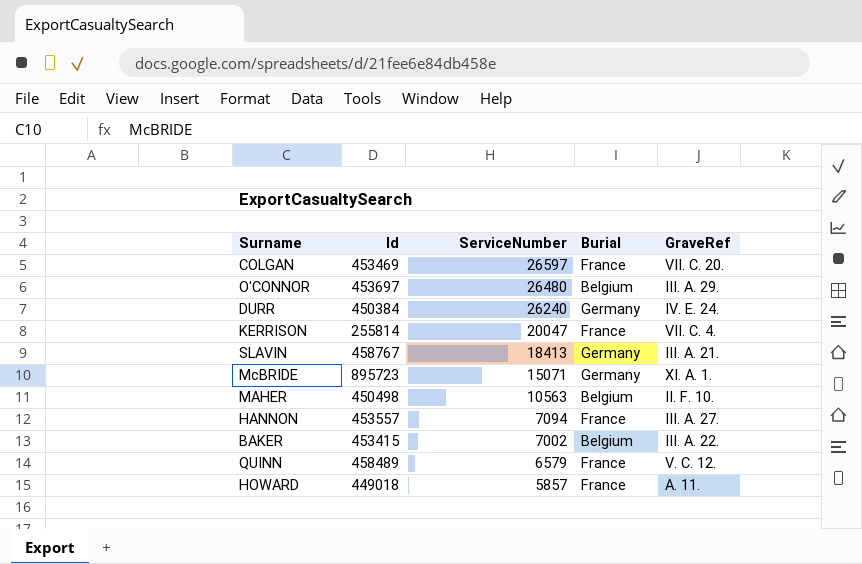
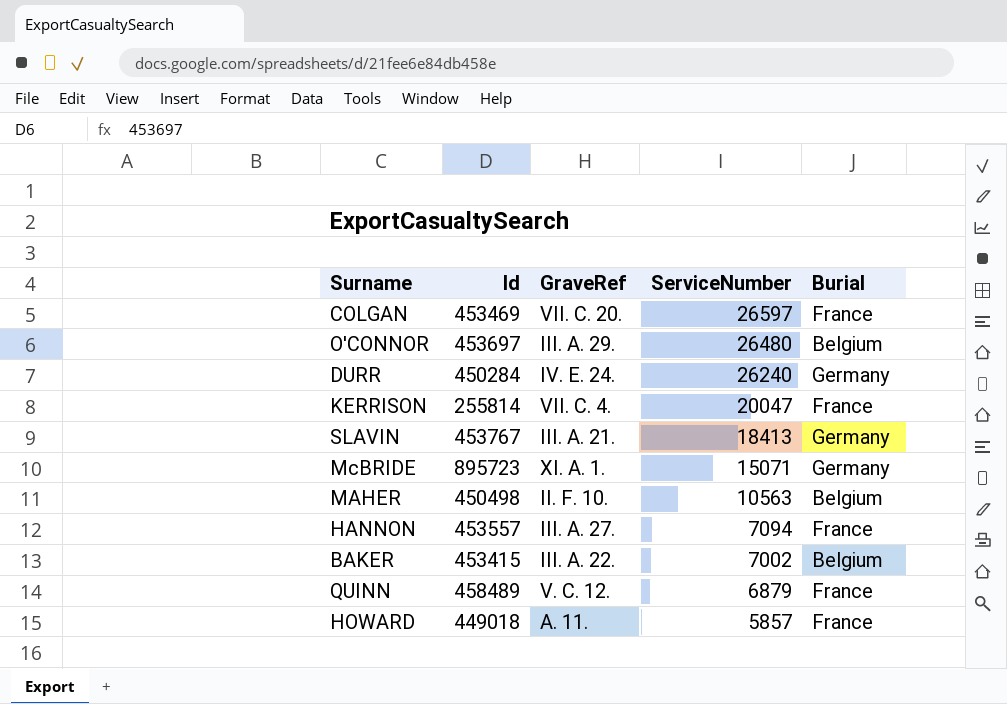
column GraveRef | position: 5 -> 3
DURR | Id: 450384 -> 450284
SLAVIN | Id: 458767 -> 453767
QUINN | ServiceNumber: 6579 -> 6879

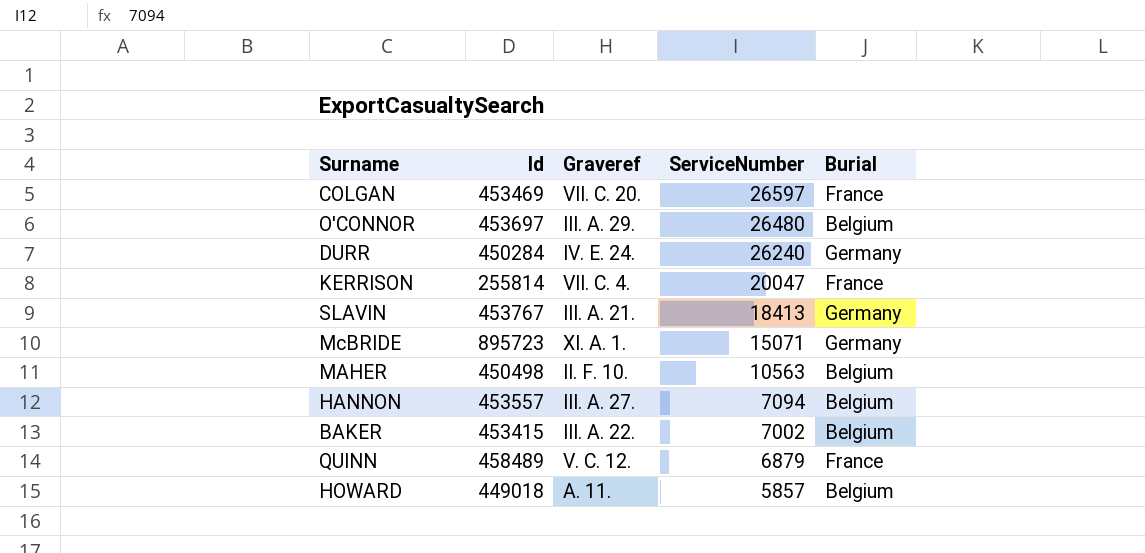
column name: GraveRef -> Graveref
HANNON | Burial: France -> Belgium
HOWARD | Burial: France -> Belgium

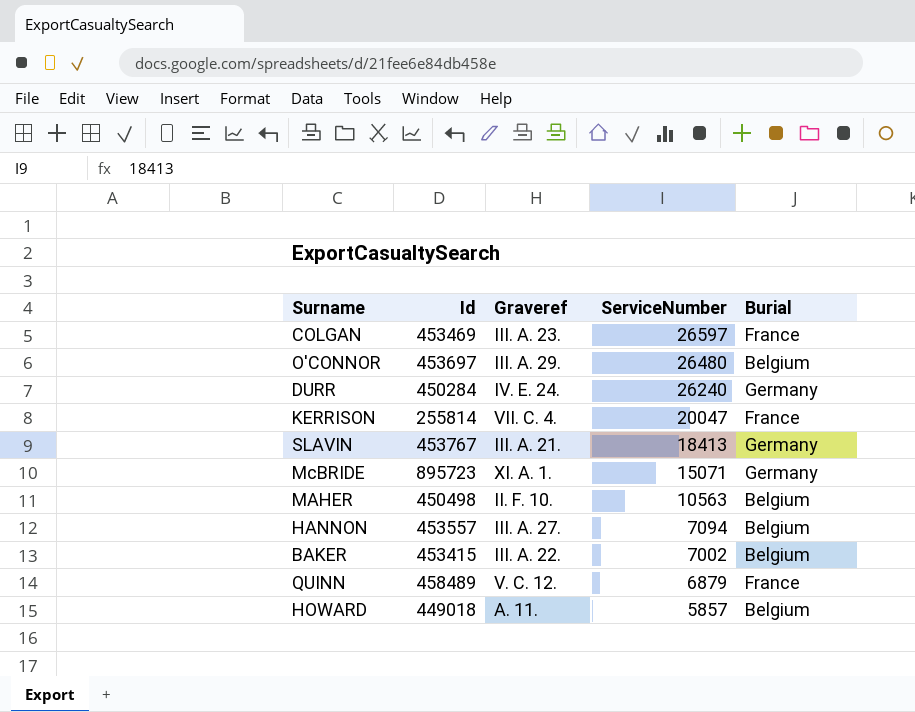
COLGAN | Graveref: VII. C. 20. -> III. A. 23.

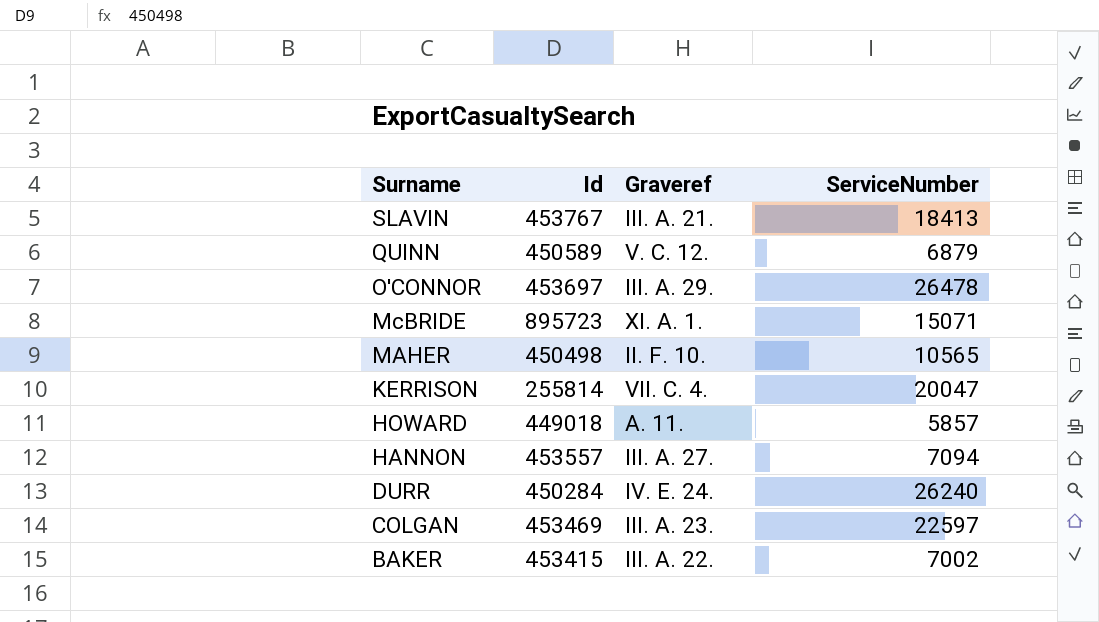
row order: ServiceNumber descending -> Surname descending
column Burial | position: 5 -> none
QUINN | Id: 458489 -> 450589
O'CONNOR | ServiceNumber: 26480 -> 26478
MAHER | ServiceNumber: 10563 -> 10565
COLGAN | ServiceNumber: 26597 -> 22597

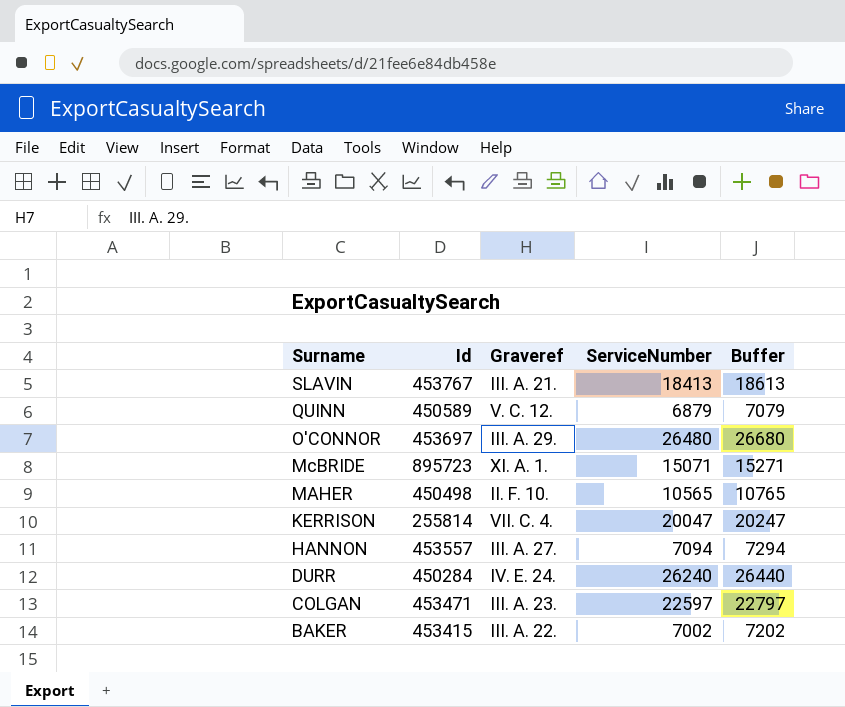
column Buffer | formula: none -> [ServiceNumber] + 200
row HOWARD: 449018 | A. 11. | 5857 -> none
O'CONNOR | ServiceNumber: 26478 -> 26480
COLGAN | Id: 453469 -> 453471

